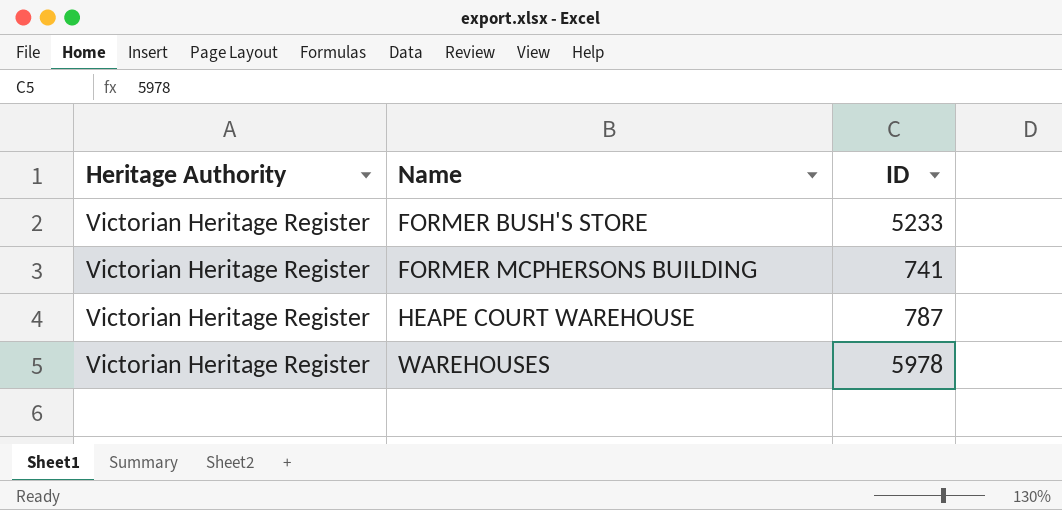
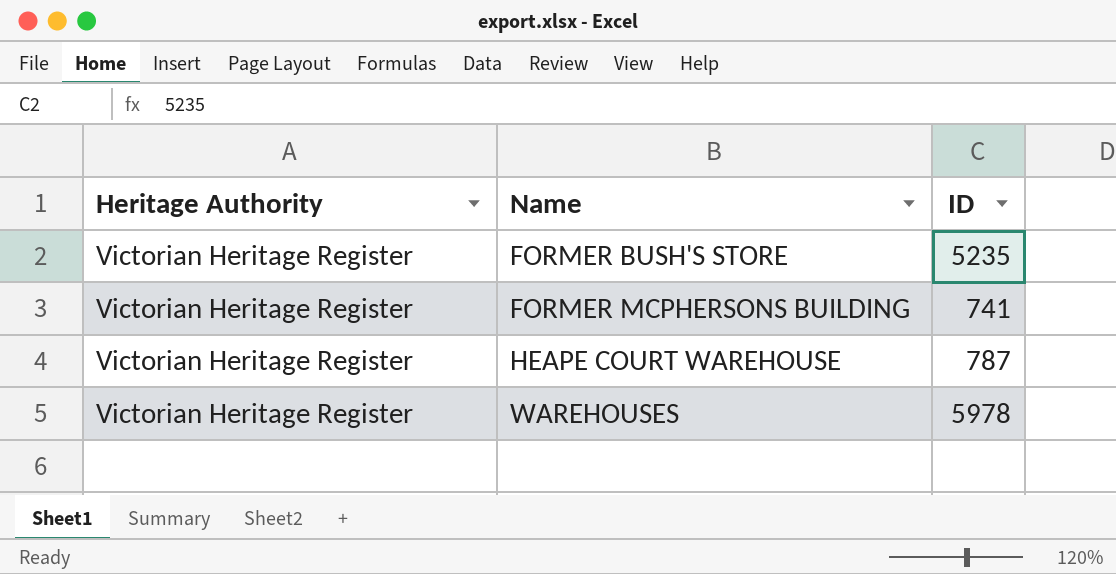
FORMER BUSH'S STORE | ID: 5233 -> 5235

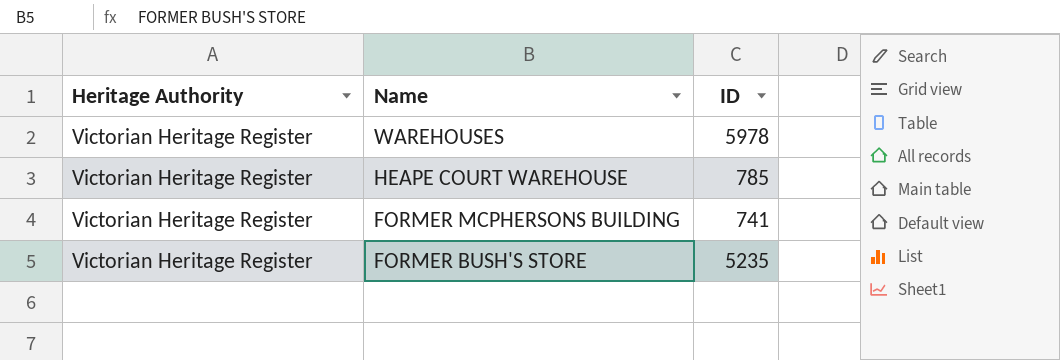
row order: Name ascending -> Name descending
HEAPE COURT WAREHOUSE | ID: 787 -> 785

